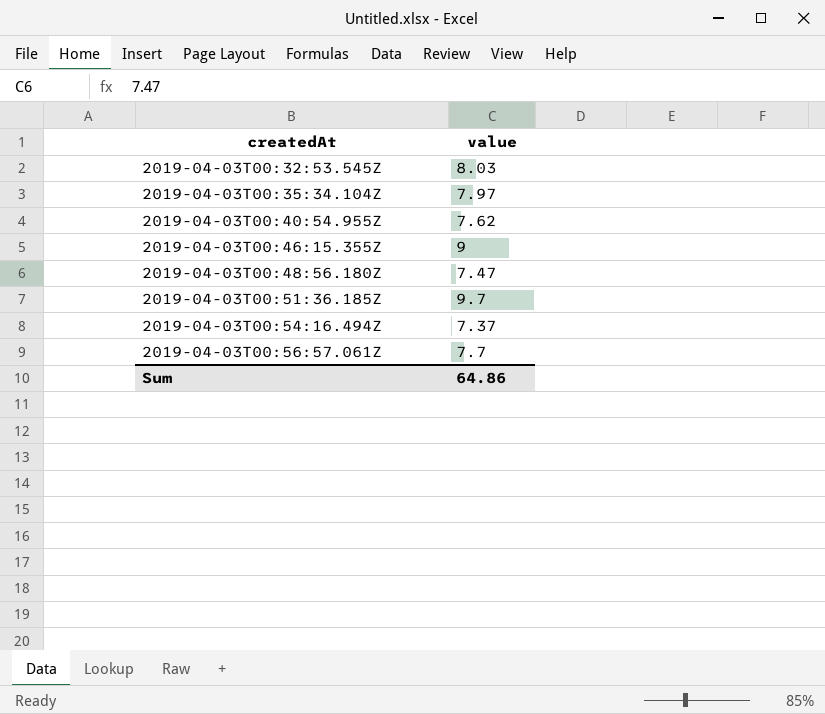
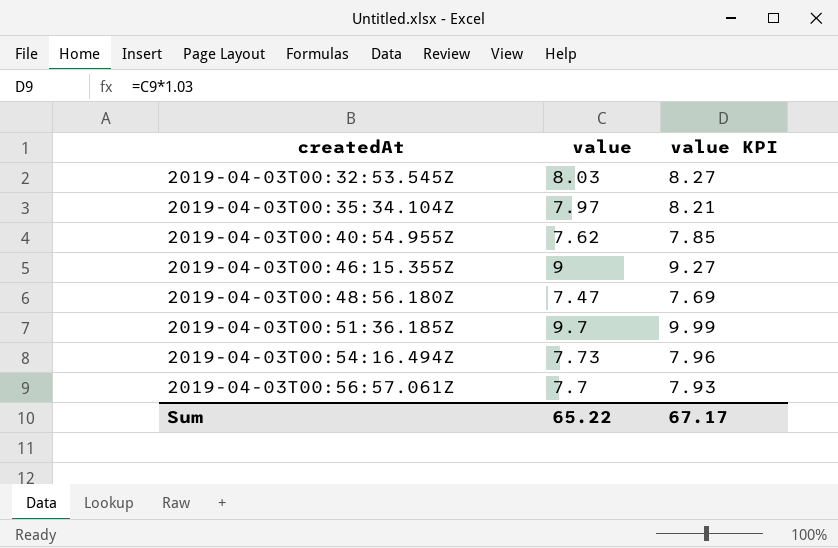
column value KPI | formula: none -> [value] * 1.03
2019-04-03T00:54:16.494Z | value: 7.37 -> 7.73
Sum | value: 64.86 -> 65.22

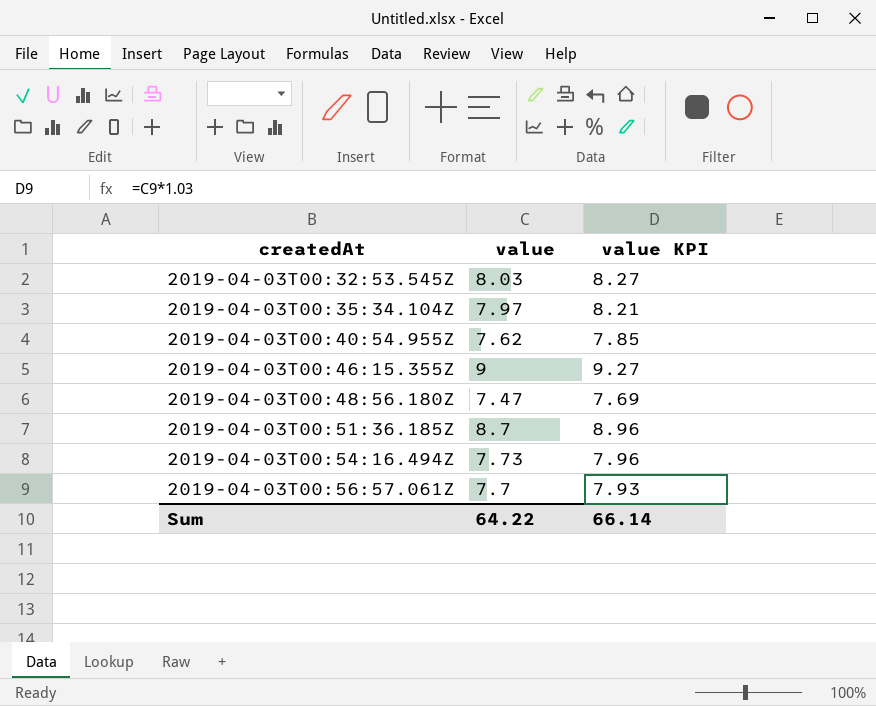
2019-04-03T00:51:36.185Z | value: 9.7 -> 8.7
2019-04-03T00:51:36.185Z | value KPI: 9.99 -> 8.96
Sum | value: 65.22 -> 64.22
Sum | value KPI: 67.17 -> 66.14

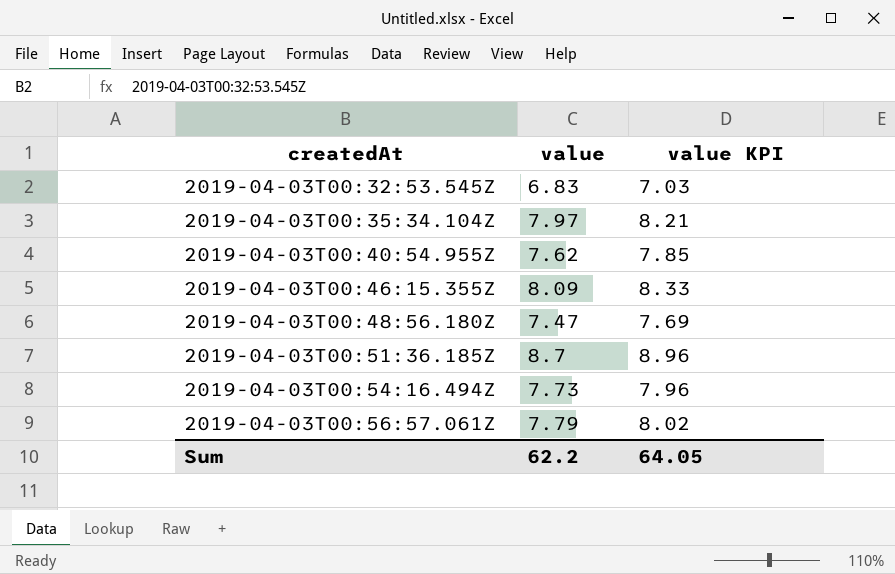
2019-04-03T00:32:53.545Z | value: 8.03 -> 6.83
2019-04-03T00:32:53.545Z | value KPI: 8.27 -> 7.03
2019-04-03T00:46:15.355Z | value: 9 -> 8.09
2019-04-03T00:46:15.355Z | value KPI: 9.27 -> 8.33
2019-04-03T00:56:57.061Z | value: 7.7 -> 7.79
2019-04-03T00:56:57.061Z | value KPI: 7.93 -> 8.02
Sum | value: 64.22 -> 62.2
Sum | value KPI: 66.14 -> 64.05

